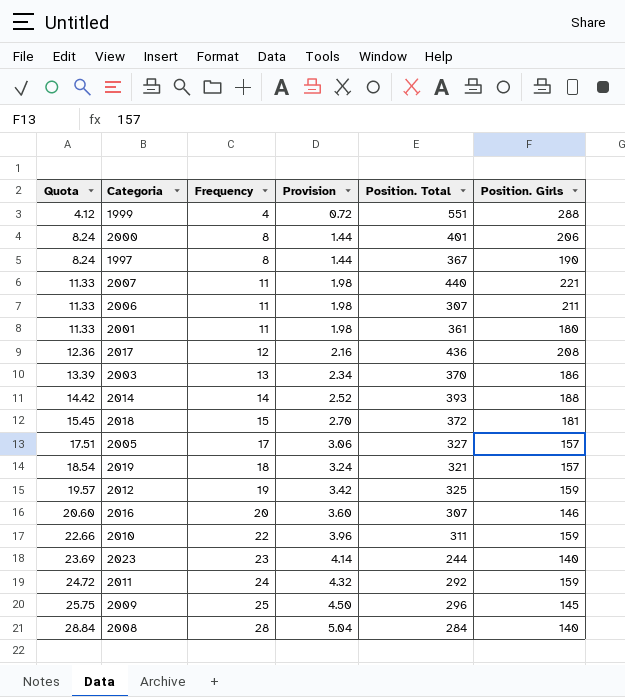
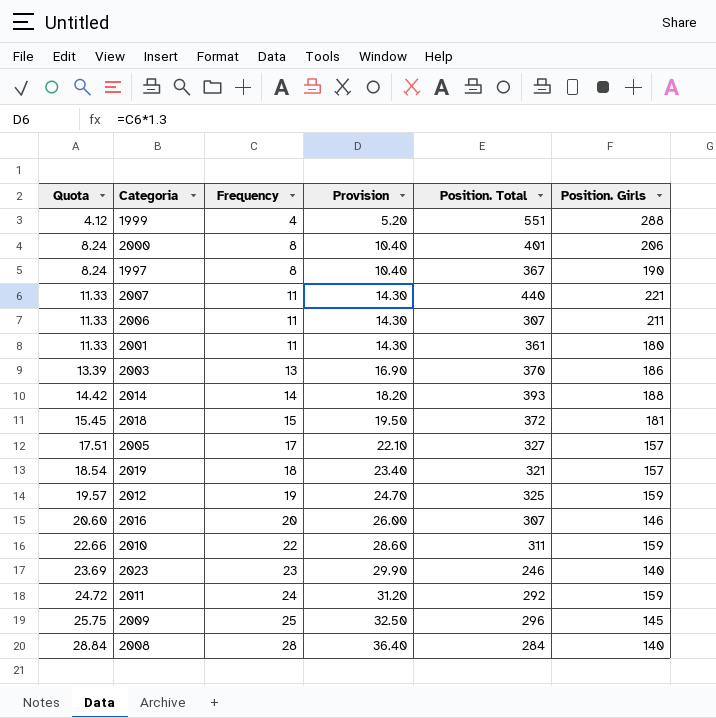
column Provision | formula: [Frequency] * 0.18 -> [Frequency] * 1.3
row 2017: 12.36 | 12 | 2.16 | 436 | 208 -> none
2023 | Position. Total: 244 -> 246

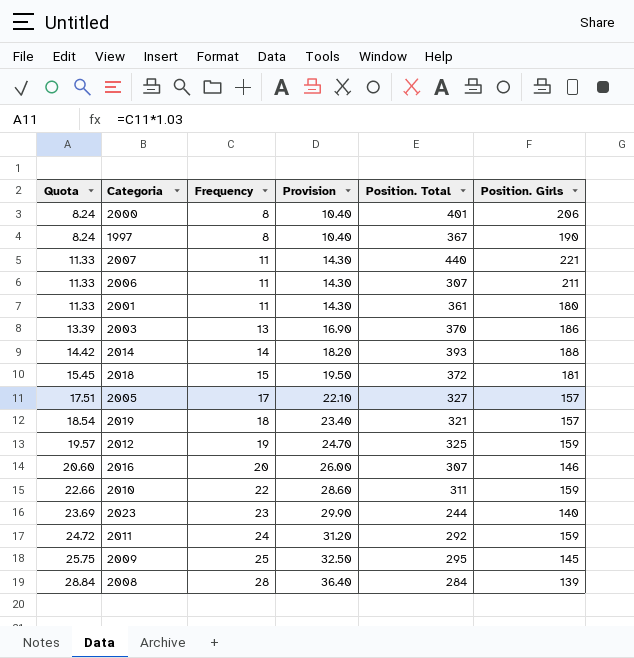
row 1999: 4.12 | 4 | 5.20 | 551 | 288 -> none
2023 | Position. Total: 246 -> 244
2009 | Position. Total: 296 -> 295
2008 | Position. Girls: 140 -> 139

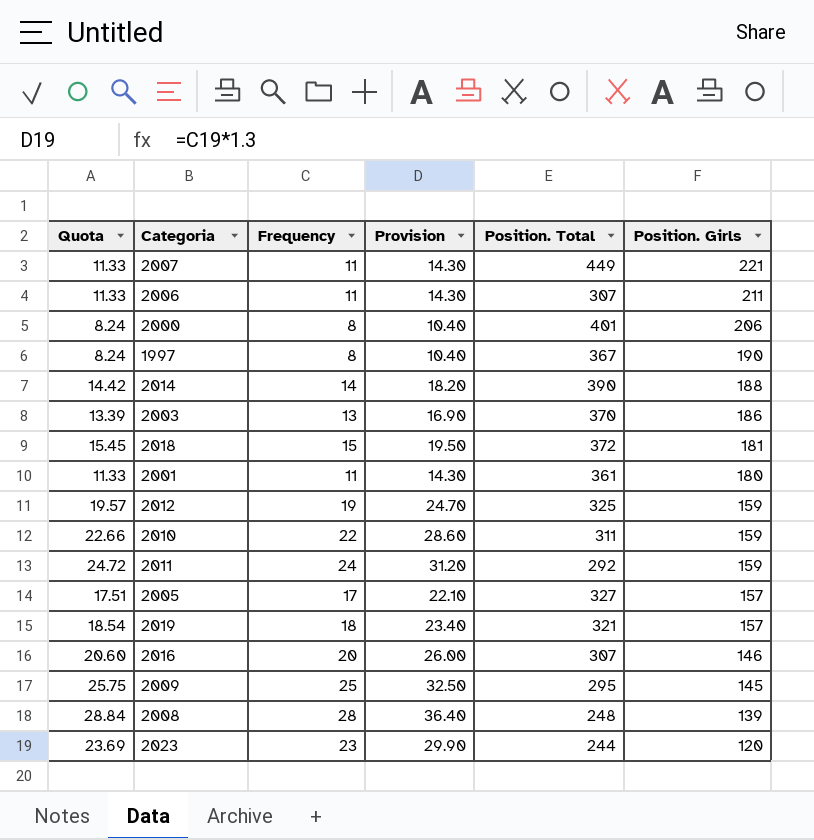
row order: Quota ascending -> Position. Girls descending
2007 | Position. Total: 440 -> 449
2014 | Position. Total: 393 -> 390
2008 | Position. Total: 284 -> 248
2023 | Position. Girls: 140 -> 120

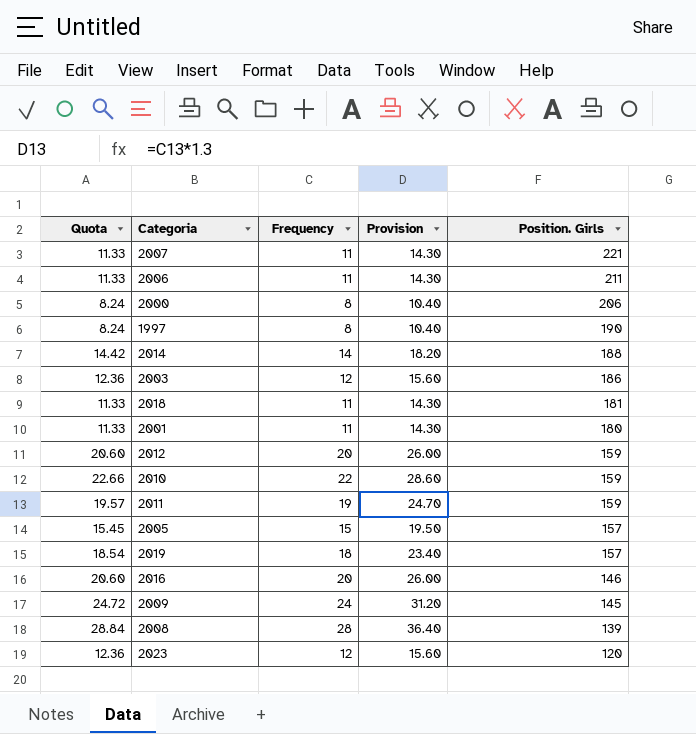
column Position. Total | position: 5 -> none
2003 | Quota: 13.39 -> 12.36
2003 | Frequency: 13 -> 12
2003 | Provision: 16.90 -> 15.60
2018 | Quota: 15.45 -> 11.33
2018 | Frequency: 15 -> 11
2018 | Provision: 19.50 -> 14.30
2012 | Quota: 19.57 -> 20.60
2012 | Frequency: 19 -> 20
2012 | Provision: 24.70 -> 26.00
2011 | Quota: 24.72 -> 19.57
2011 | Frequency: 24 -> 19
2011 | Provision: 31.20 -> 24.70
2005 | Quota: 17.51 -> 15.45
2005 | Frequency: 17 -> 15
2005 | Provision: 22.10 -> 19.50
2009 | Quota: 25.75 -> 24.72
2009 | Frequency: 25 -> 24
2009 | Provision: 32.50 -> 31.20
2023 | Quota: 23.69 -> 12.36
2023 | Frequency: 23 -> 12
2023 | Provision: 29.90 -> 15.60

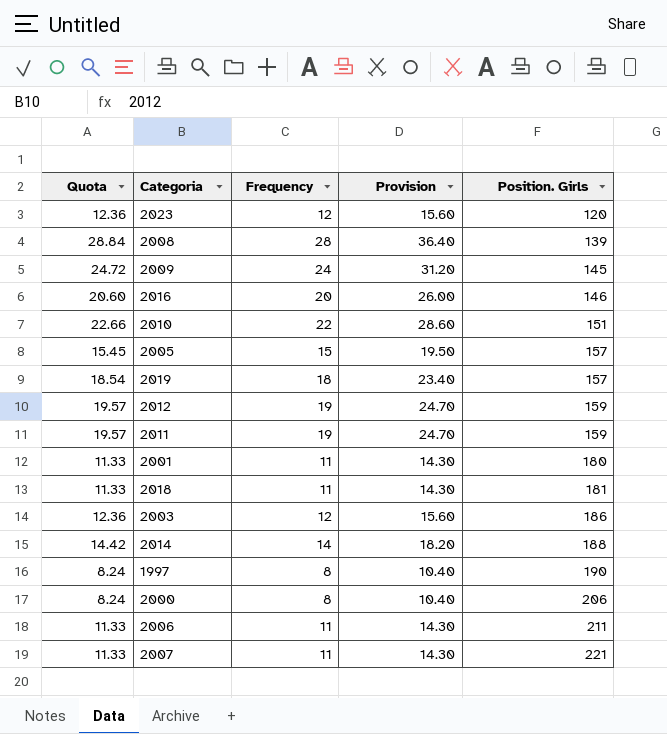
row order: Position. Girls descending -> Position. Girls ascending
2010 | Position. Girls: 159 -> 151
2012 | Quota: 20.60 -> 19.57
2012 | Frequency: 20 -> 19
2012 | Provision: 26.00 -> 24.70

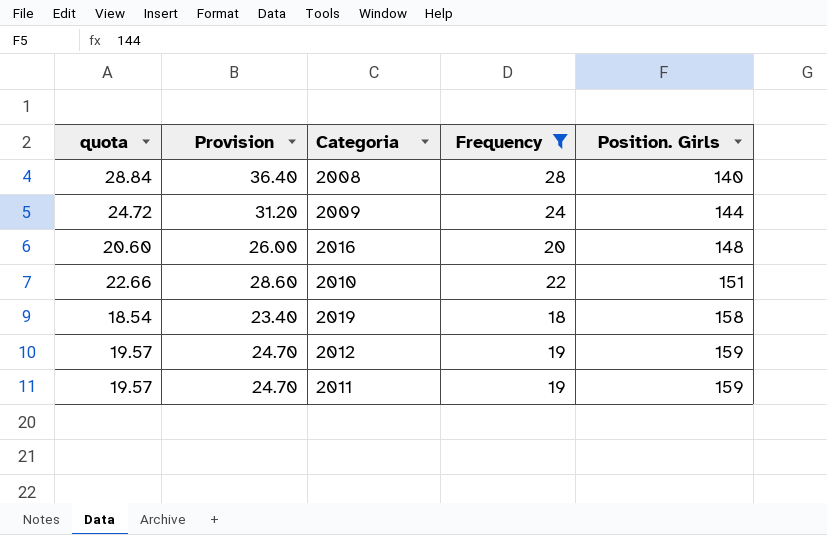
filter: none -> Frequency >= 18
column name: Quota -> quota
column Provision | position: 4 -> 2
2008 | Position. Girls: 139 -> 140
2009 | Position. Girls: 145 -> 144
2016 | Position. Girls: 146 -> 148
2019 | Position. Girls: 157 -> 158

